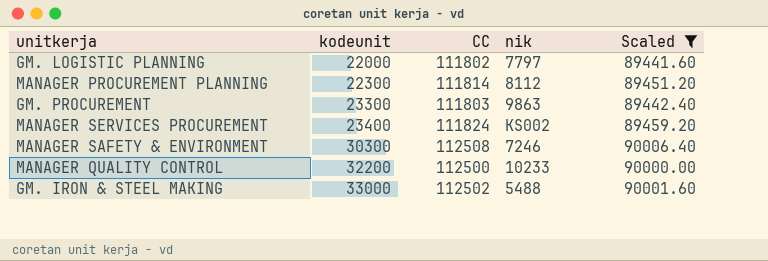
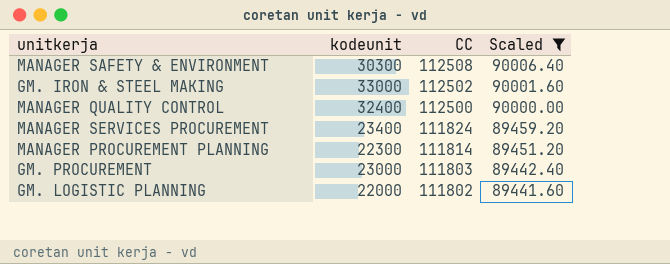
row order: kodeunit ascending -> CC descending
column nik | position: 4 -> none
MANAGER QUALITY CONTROL | kodeunit: 32200 -> 32400
GM. PROCUREMENT | kodeunit: 23300 -> 23000

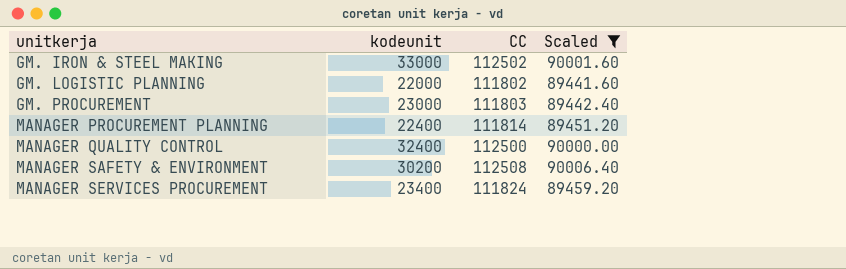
row order: CC descending -> unitkerja ascending
MANAGER PROCUREMENT PLANNING | kodeunit: 22300 -> 22400
MANAGER SAFETY & ENVIRONMENT | kodeunit: 30300 -> 30200

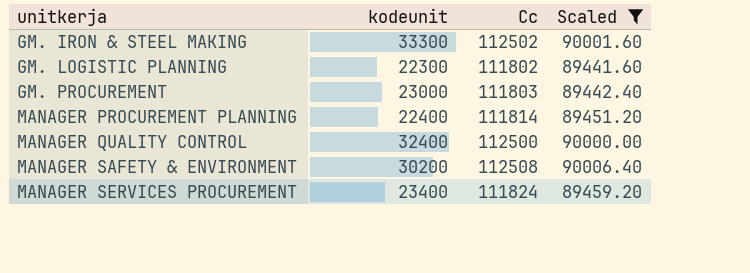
column name: CC -> Cc
GM. IRON & STEEL MAKING | kodeunit: 33000 -> 33300
GM. LOGISTIC PLANNING | kodeunit: 22000 -> 22300

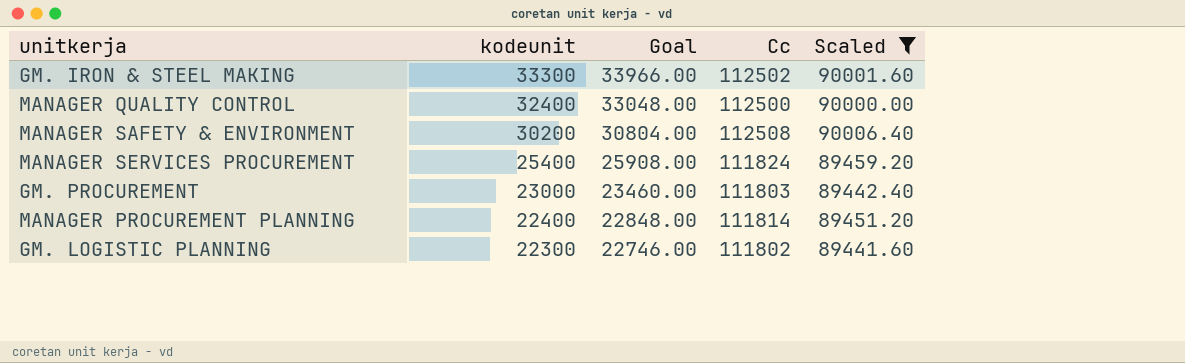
row order: unitkerja ascending -> kodeunit descending
column Goal | formula: none -> [kodeunit] * 1.02
MANAGER SERVICES PROCUREMENT | kodeunit: 23400 -> 25400

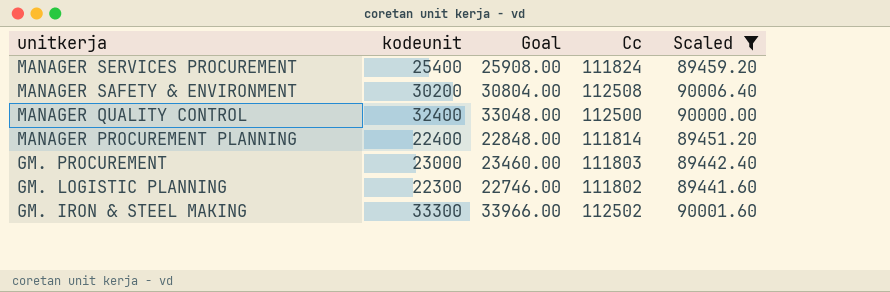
row order: kodeunit descending -> unitkerja descending

